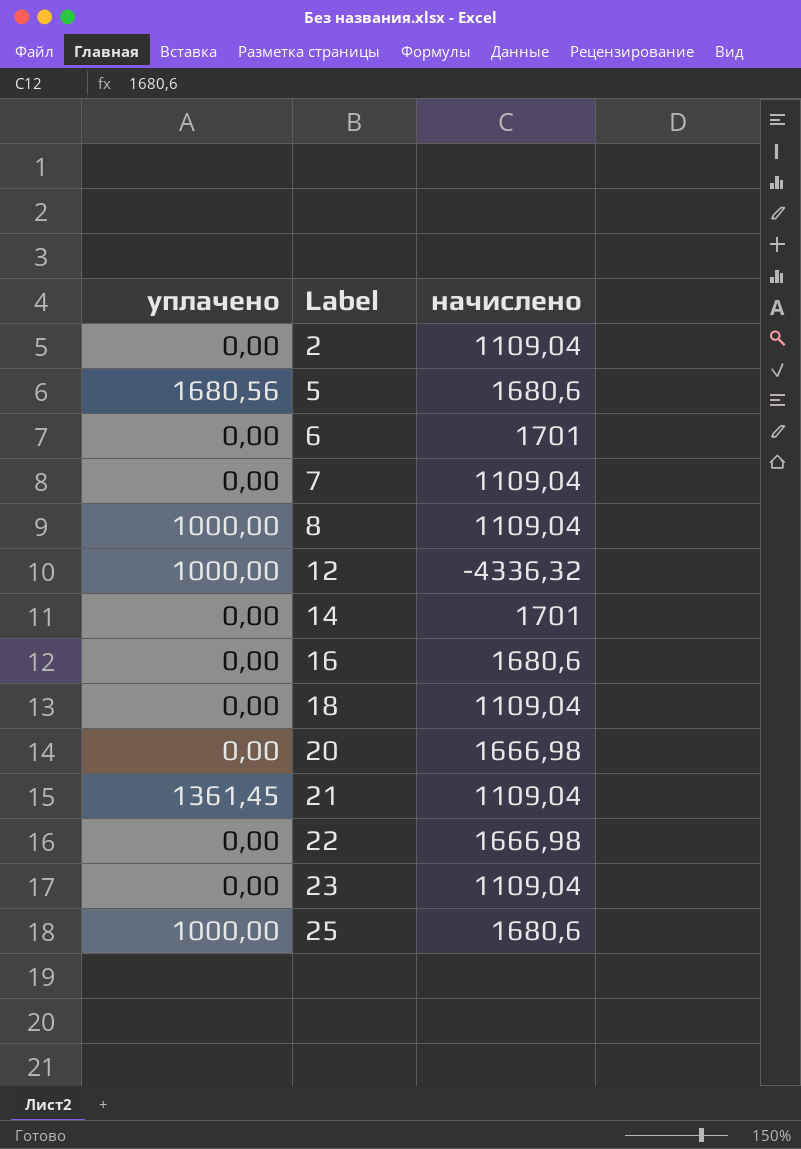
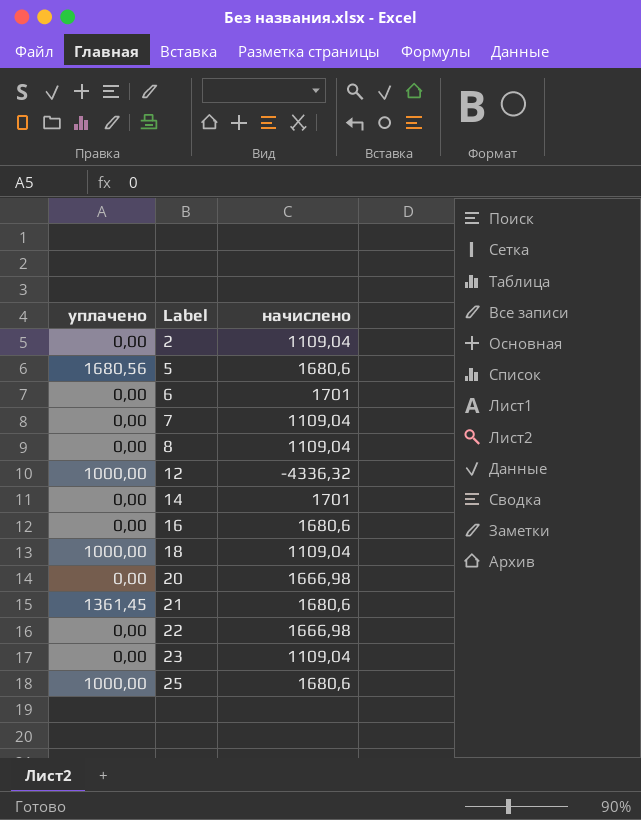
8 | уплачено: 1000,00 -> 0,00
18 | уплачено: 0,00 -> 1000,00
21 | начислено: 1109,04 -> 1680,6

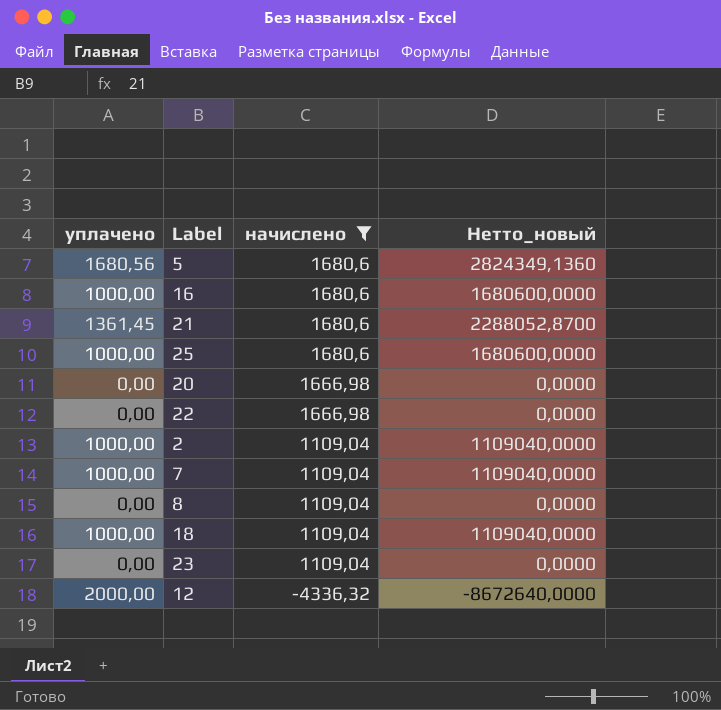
filter: none -> начислено != 1701
row order: Label ascending -> начислено descending
column Нетто_новый | formula: none -> [уплачено] * [начислено]
16 | уплачено: 0,00 -> 1000,00
2 | уплачено: 0,00 -> 1000,00
7 | уплачено: 0,00 -> 1000,00
12 | уплачено: 1000,00 -> 2000,00

